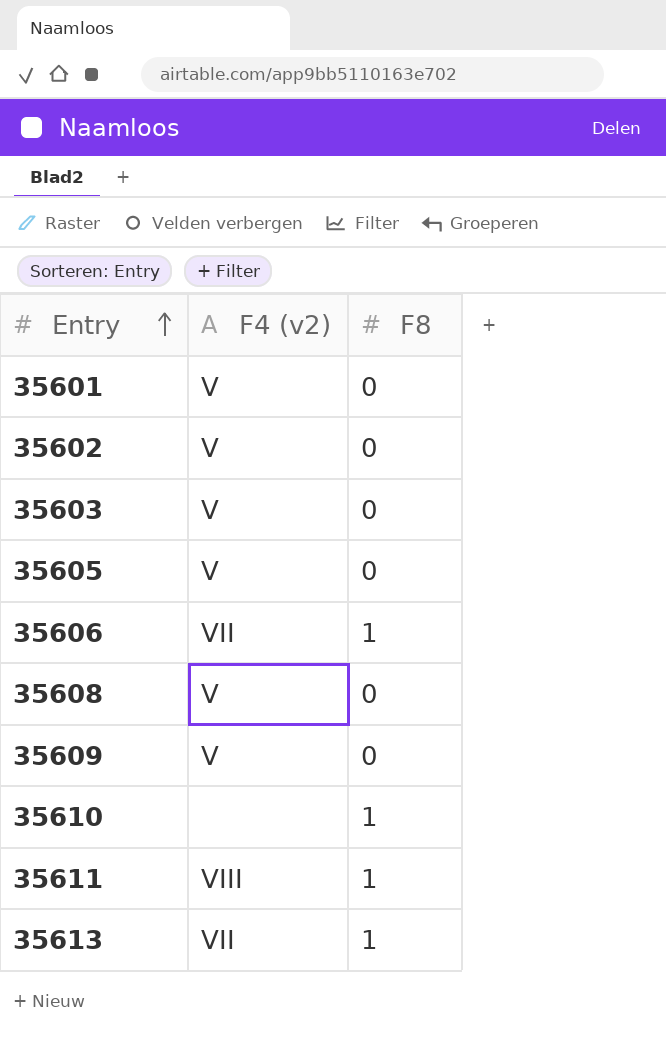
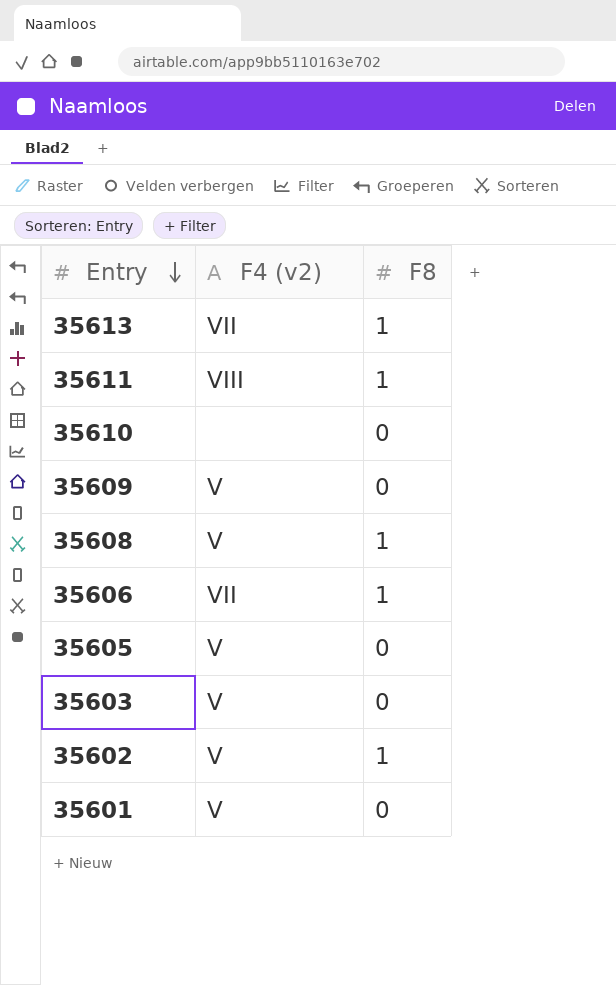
row order: Entry ascending -> Entry descending
35610 | F8: 1 -> 0
35608 | F8: 0 -> 1
35602 | F8: 0 -> 1

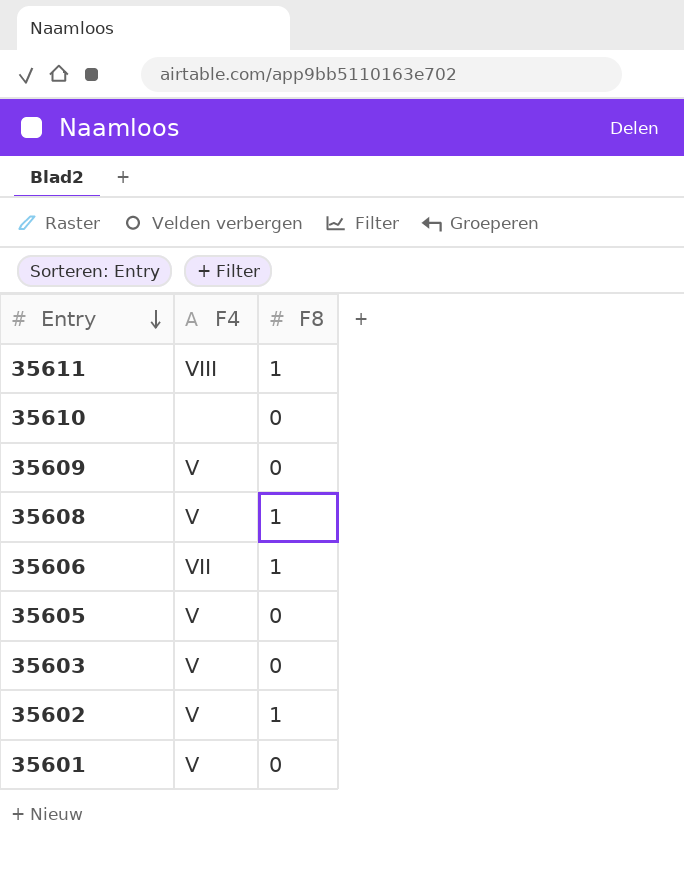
column name: F4 (v2) -> F4
row 35613: VII | 1 -> none

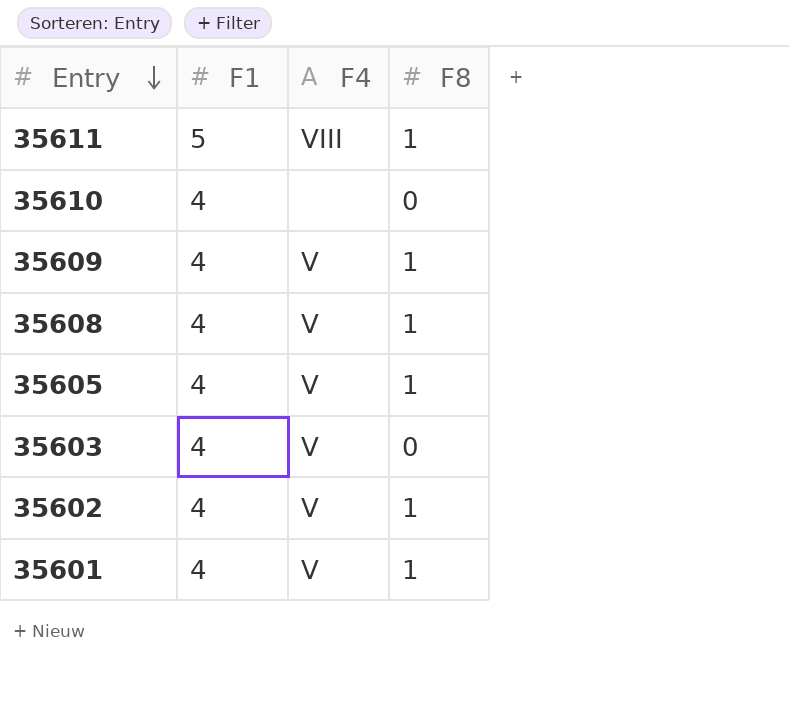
column F1 | position: none -> 2
row 35606: VII | 1 -> none
35609 | F8: 0 -> 1
35605 | F8: 0 -> 1
35601 | F8: 0 -> 1

